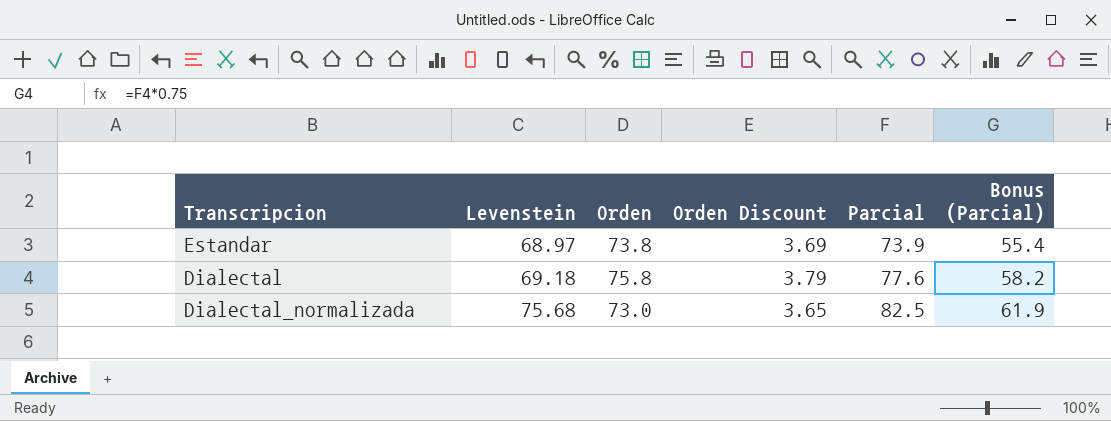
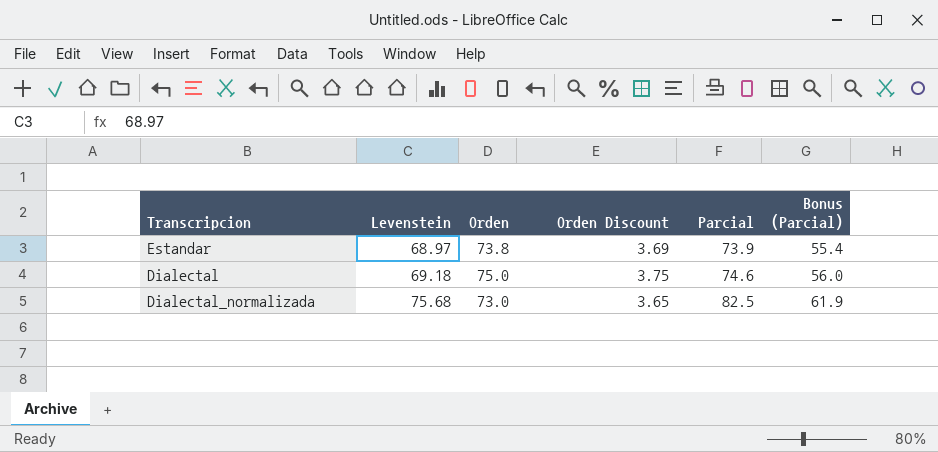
Dialectal | Orden: 75.8 -> 75.0
Dialectal | Orden Discount: 3.79 -> 3.75
Dialectal | Parcial: 77.6 -> 74.6
Dialectal | Bonus (Parcial): 58.2 -> 56.0

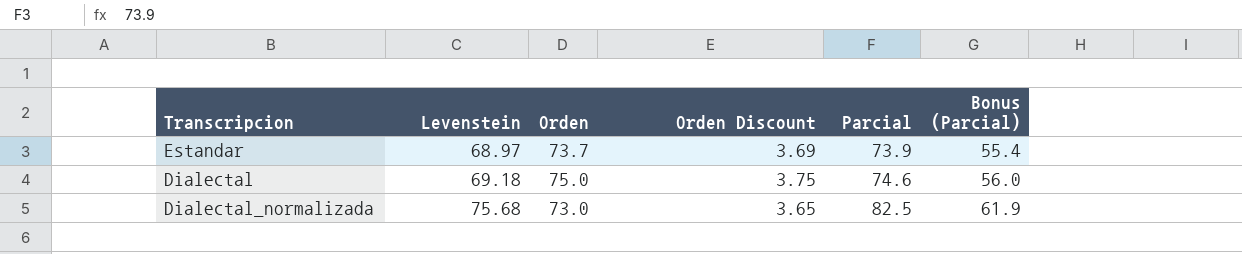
Estandar | Orden: 73.8 -> 73.7

